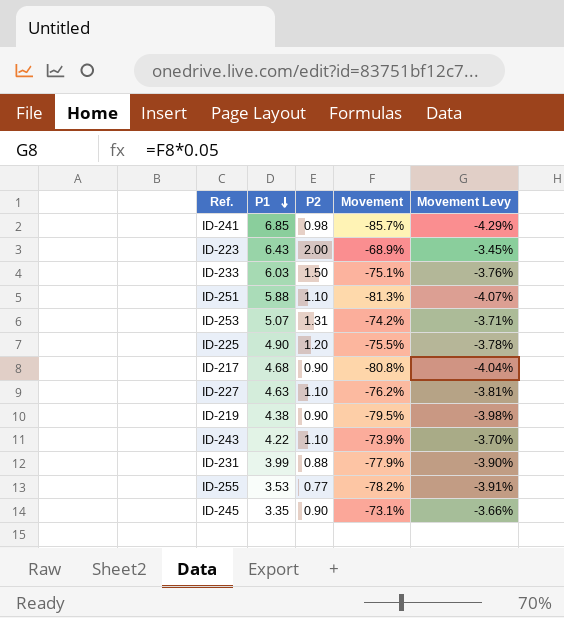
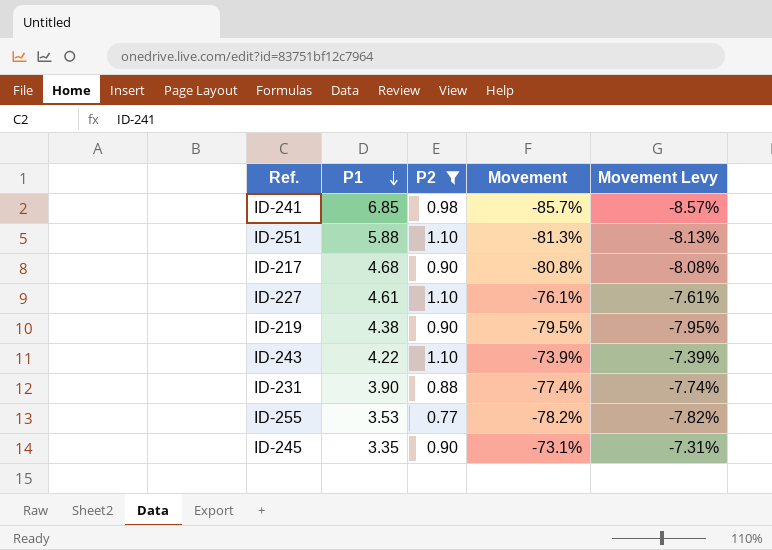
filter: none -> P2 <= 1.10
column Movement Levy | formula: [Movement] * 0.05 -> [Movement] * 0.1
ID-227 | P1: 4.63 -> 4.61
ID-227 | Movement: -76.2% -> -76.1%
ID-231 | P1: 3.99 -> 3.90
ID-231 | Movement: -77.9% -> -77.4%

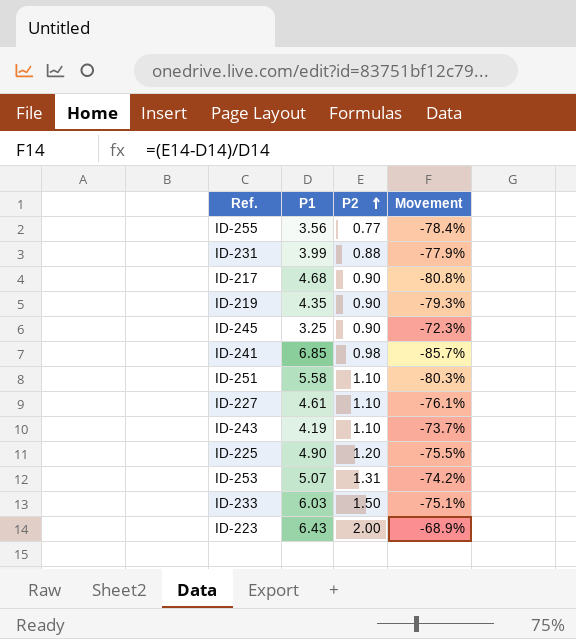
filter: P2 <= 1.10 -> none
row order: P1 descending -> P2 ascending
column Movement Levy | formula: [Movement] * 0.1 -> none
ID-255 | P1: 3.53 -> 3.56
ID-255 | Movement: -78.2% -> -78.4%
ID-231 | P1: 3.90 -> 3.99
ID-231 | Movement: -77.4% -> -77.9%
ID-219 | P1: 4.38 -> 4.35
ID-219 | Movement: -79.5% -> -79.3%
ID-245 | P1: 3.35 -> 3.25
ID-245 | Movement: -73.1% -> -72.3%
ID-251 | P1: 5.88 -> 5.58
ID-251 | Movement: -81.3% -> -80.3%
ID-243 | P1: 4.22 -> 4.19
ID-243 | Movement: -73.9% -> -73.7%

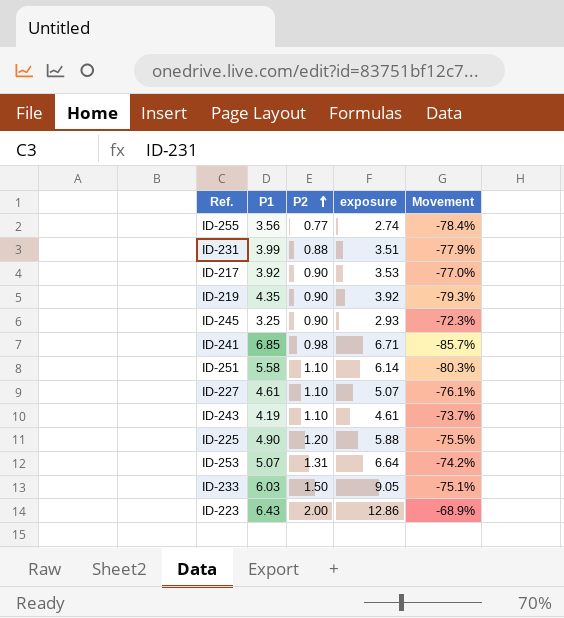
column exposure | formula: none -> [P1] * [P2]
ID-217 | P1: 4.68 -> 3.92
ID-217 | Movement: -80.8% -> -77.0%

